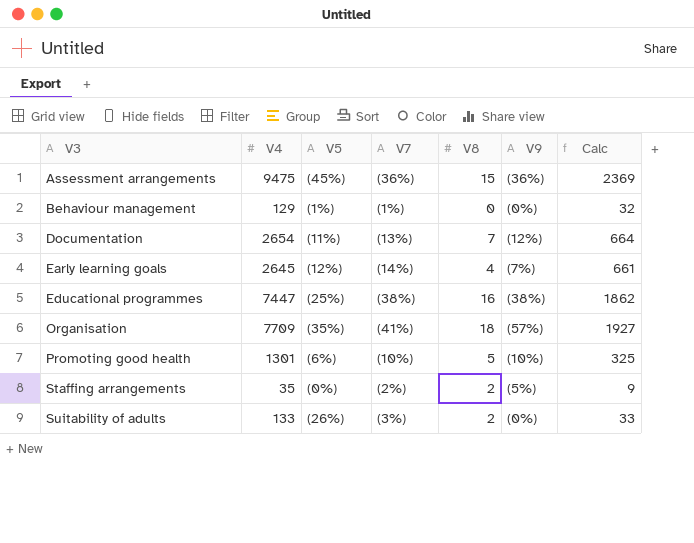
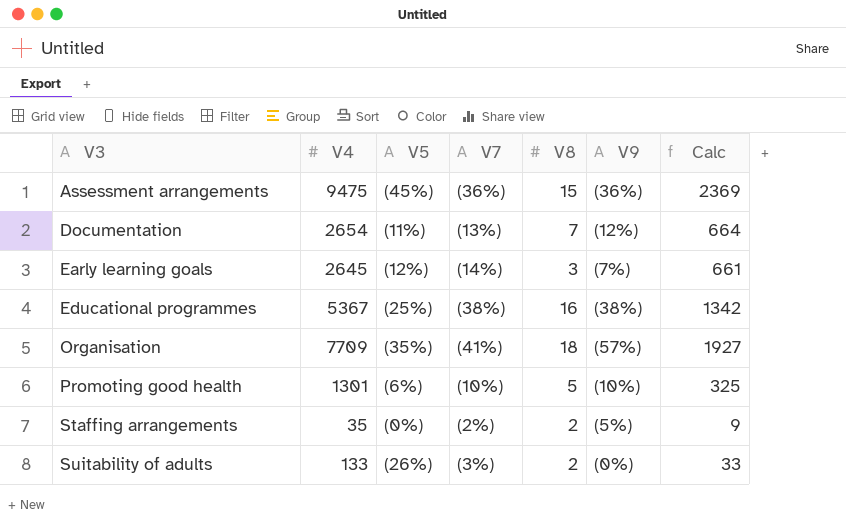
row Behaviour management: 129 | (1%) | (1%) | 0 | (0%) | 32 -> none
Early learning goals | V8: 4 -> 3
Educational programmes | V4: 7447 -> 5367
Educational programmes | Calc: 1862 -> 1342

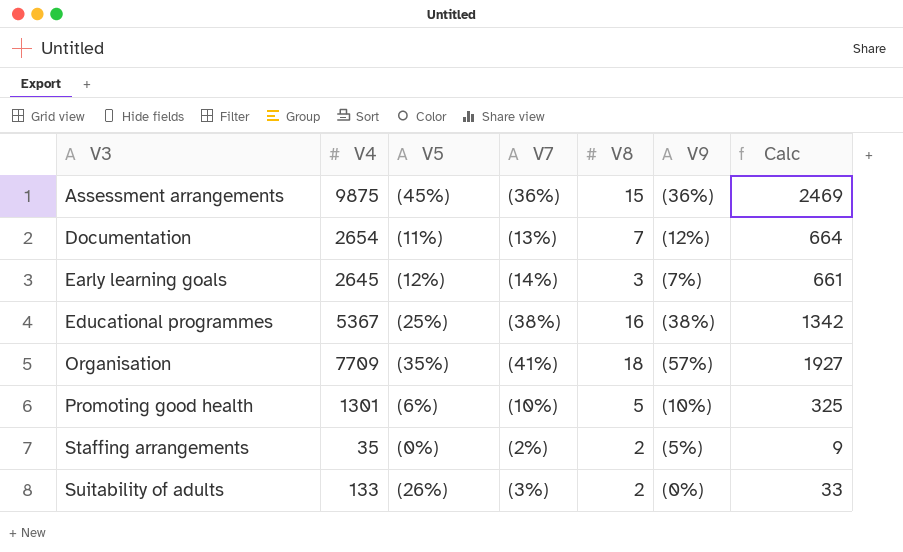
Assessment arrangements | V4: 9475 -> 9875
Assessment arrangements | Calc: 2369 -> 2469

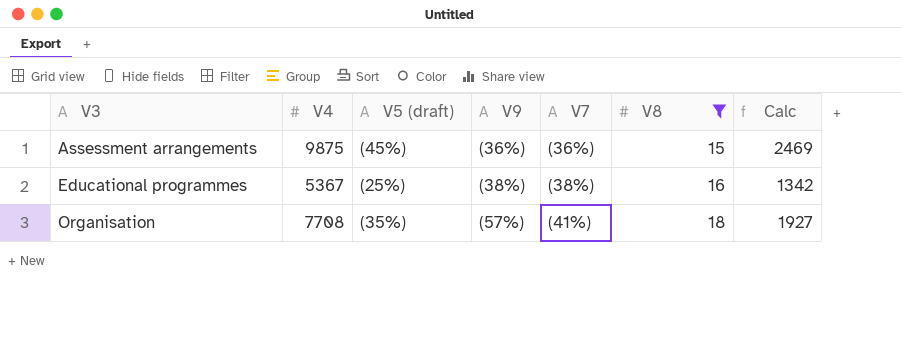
filter: none -> V8 >= 15
column name: V5 -> V5 (draft)
column V9 | position: 6 -> 4
Organisation | V4: 7709 -> 7708

